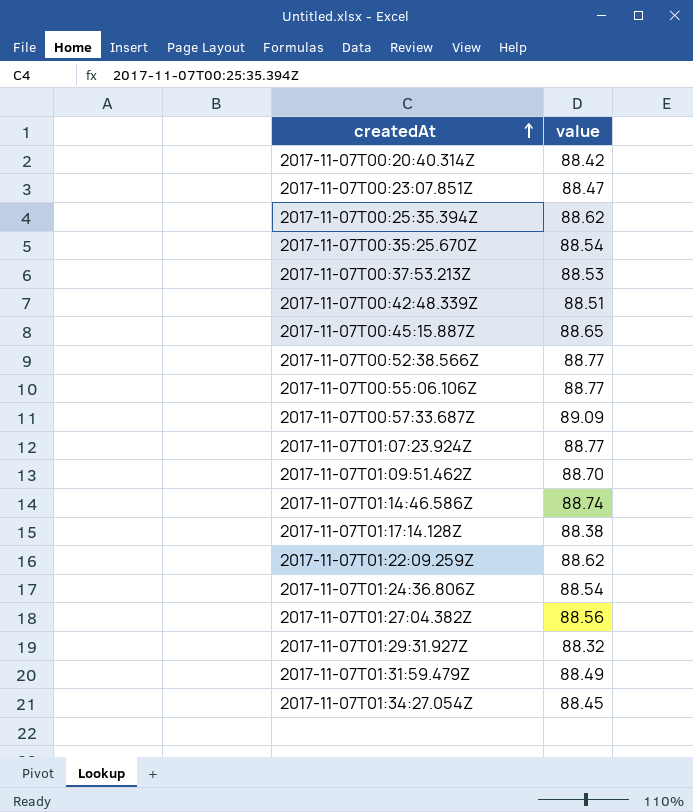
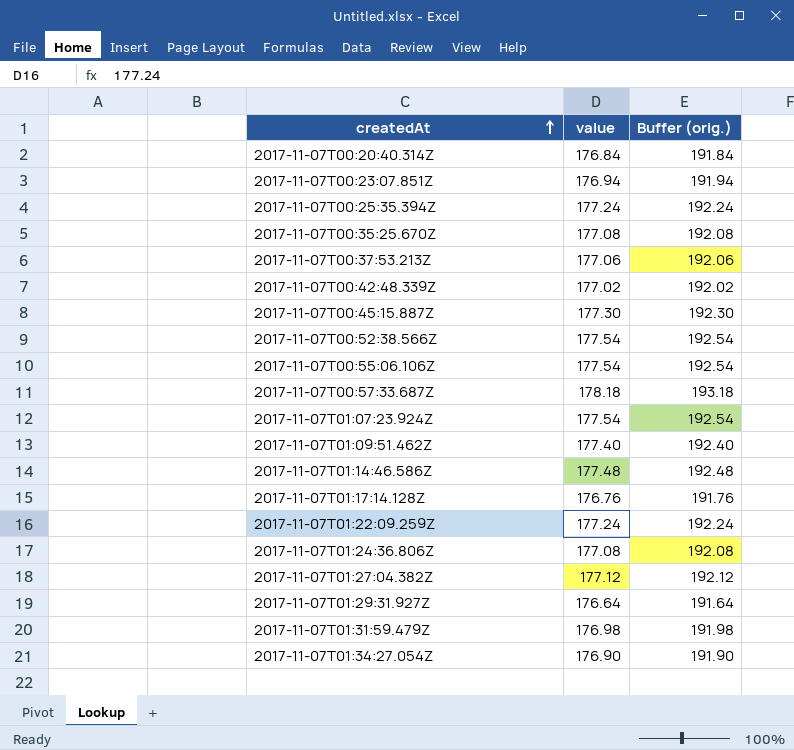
column Buffer (orig.) | formula: none -> [value] + 15
2017-11-07T00:20:40.314Z | value: 88.42 -> 176.84
2017-11-07T00:23:07.851Z | value: 88.47 -> 176.94
2017-11-07T00:25:35.394Z | value: 88.62 -> 177.24
2017-11-07T00:35:25.670Z | value: 88.54 -> 177.08
2017-11-07T00:37:53.213Z | value: 88.53 -> 177.06
2017-11-07T00:42:48.339Z | value: 88.51 -> 177.02
2017-11-07T00:45:15.887Z | value: 88.65 -> 177.30
2017-11-07T00:52:38.566Z | value: 88.77 -> 177.54
2017-11-07T00:55:06.106Z | value: 88.77 -> 177.54
2017-11-07T00:57:33.687Z | value: 89.09 -> 178.18
2017-11-07T01:07:23.924Z | value: 88.77 -> 177.54
2017-11-07T01:09:51.462Z | value: 88.70 -> 177.40
2017-11-07T01:14:46.586Z | value: 88.74 -> 177.48
2017-11-07T01:17:14.128Z | value: 88.38 -> 176.76
2017-11-07T01:22:09.259Z | value: 88.62 -> 177.24
2017-11-07T01:24:36.806Z | value: 88.54 -> 177.08
2017-11-07T01:27:04.382Z | value: 88.56 -> 177.12
2017-11-07T01:29:31.927Z | value: 88.32 -> 176.64
2017-11-07T01:31:59.479Z | value: 88.49 -> 176.98
2017-11-07T01:34:27.054Z | value: 88.45 -> 176.90

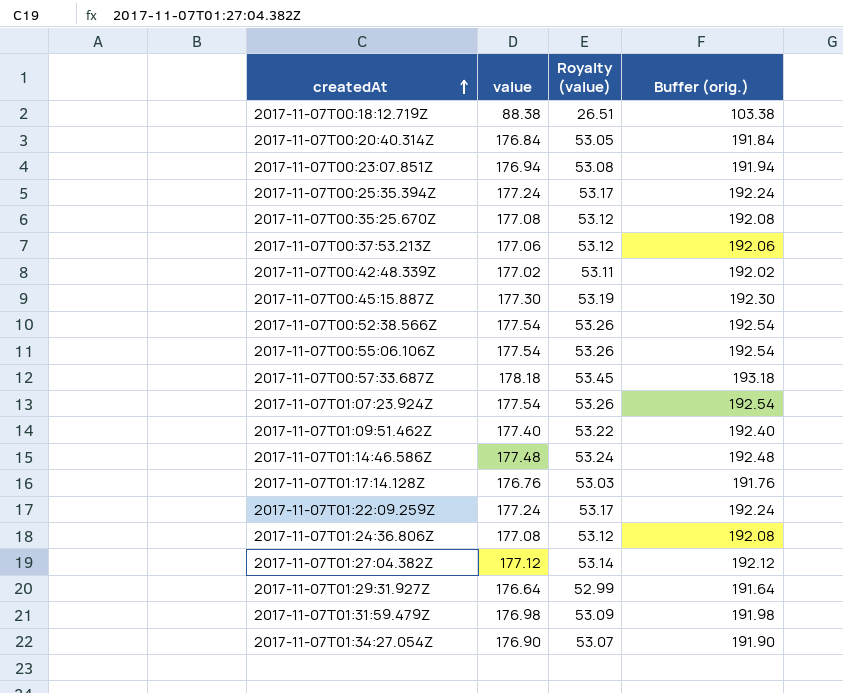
column Royalty (value) | formula: none -> [value] * 0.3
row 2017-11-07T00:18:12.719Z: none -> 88.38 | 26.51 | 103.38

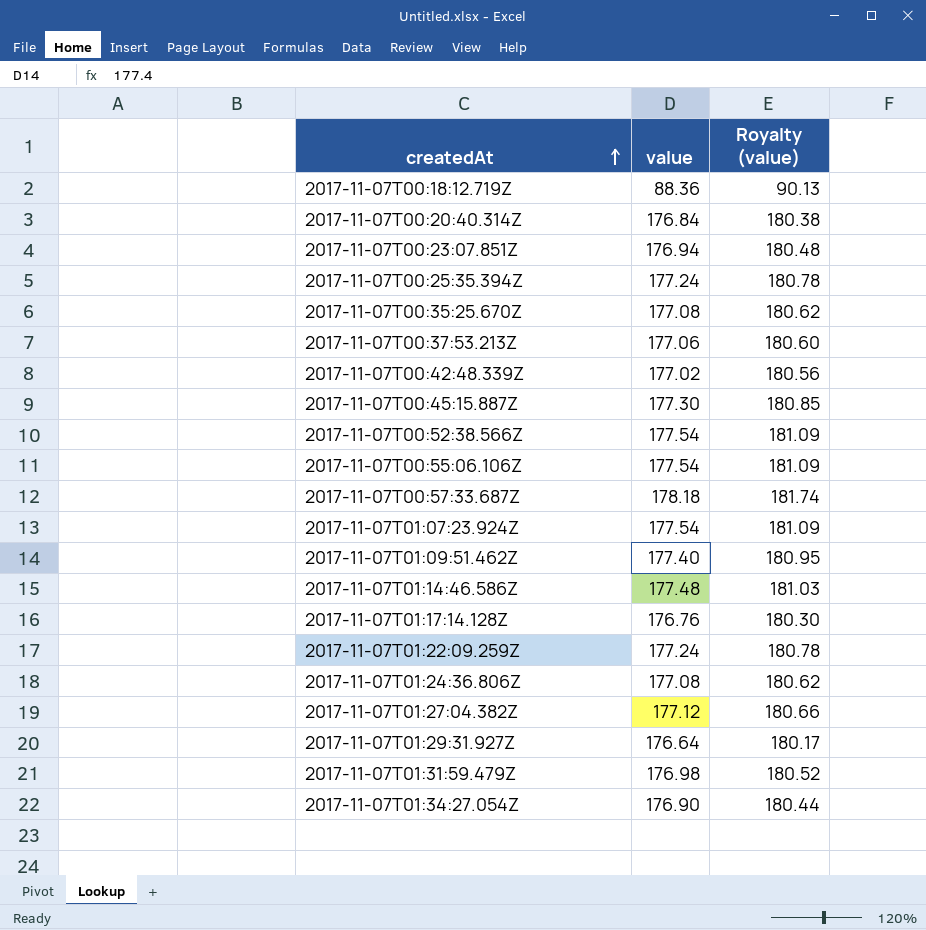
column Buffer (orig.) | formula: [value] + 15 -> none
column Royalty (value) | formula: [value] * 0.3 -> [value] * 1.02
2017-11-07T00:18:12.719Z | value: 88.38 -> 88.36

